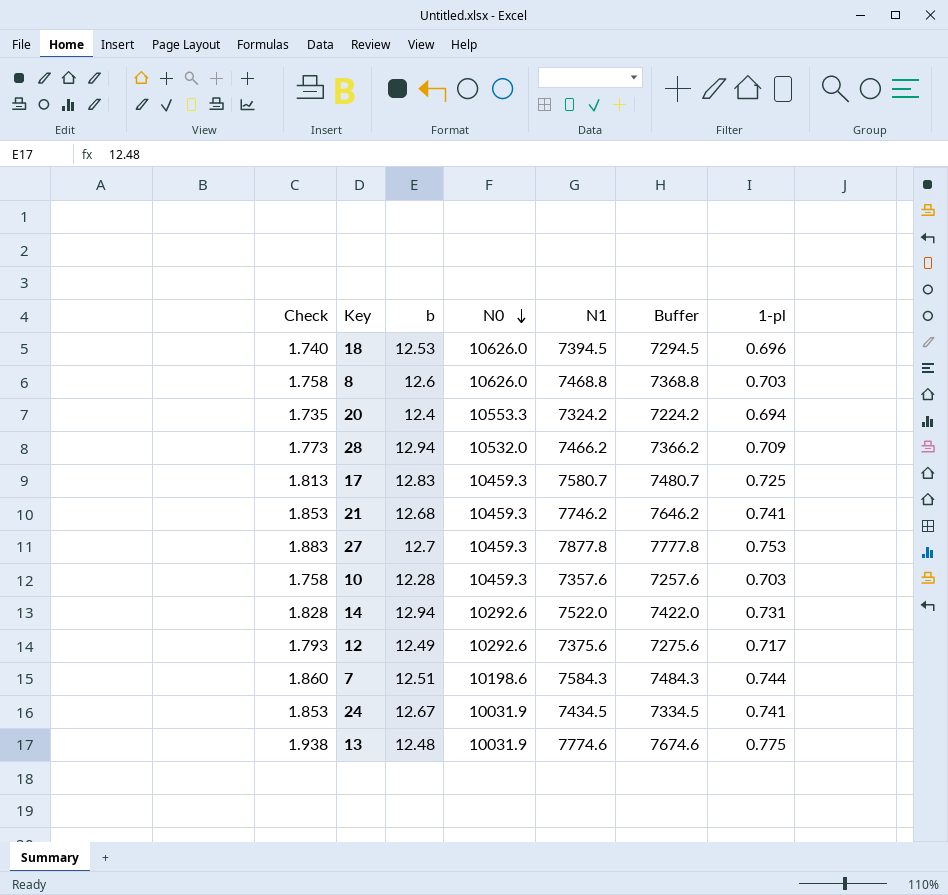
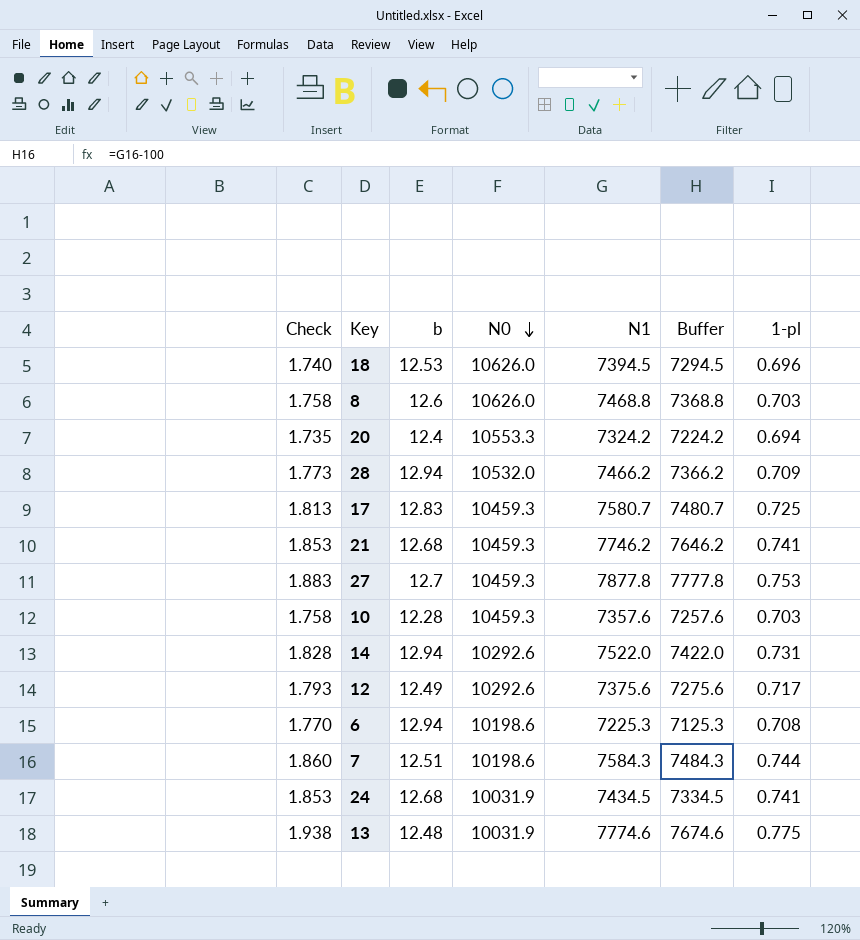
row 6: none -> 1.770 | 12.94 | 10198.6 | 7225.3 | 7125.3 | 0.708
24 | b: 12.67 -> 12.68

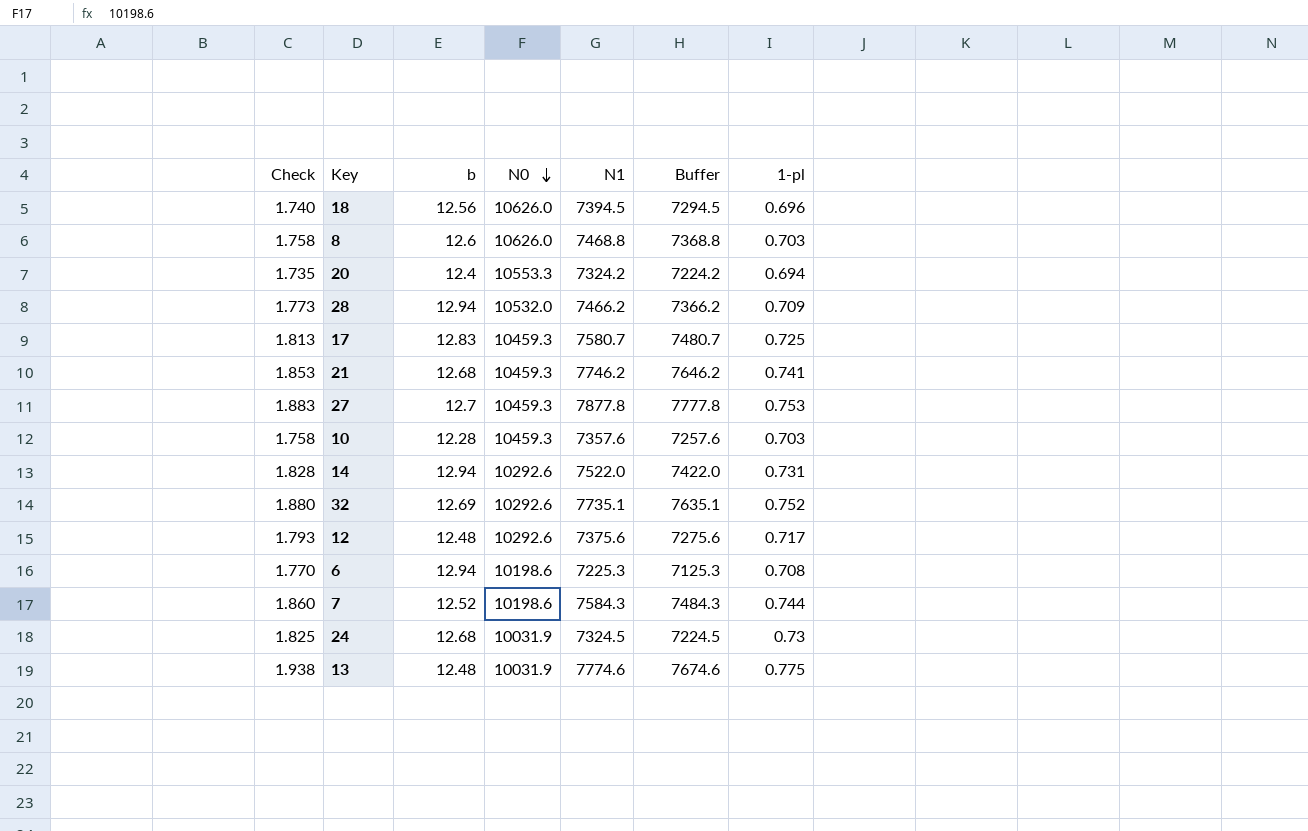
18 | b: 12.53 -> 12.56
row 32: none -> 1.880 | 12.69 | 10292.6 | 7735.1 | 7635.1 | 0.752
12 | b: 12.49 -> 12.48
7 | b: 12.51 -> 12.52
24 | Check: 1.853 -> 1.825
24 | N1: 7434.5 -> 7324.5
24 | Buffer: 7334.5 -> 7224.5
24 | 1-pl: 0.741 -> 0.73

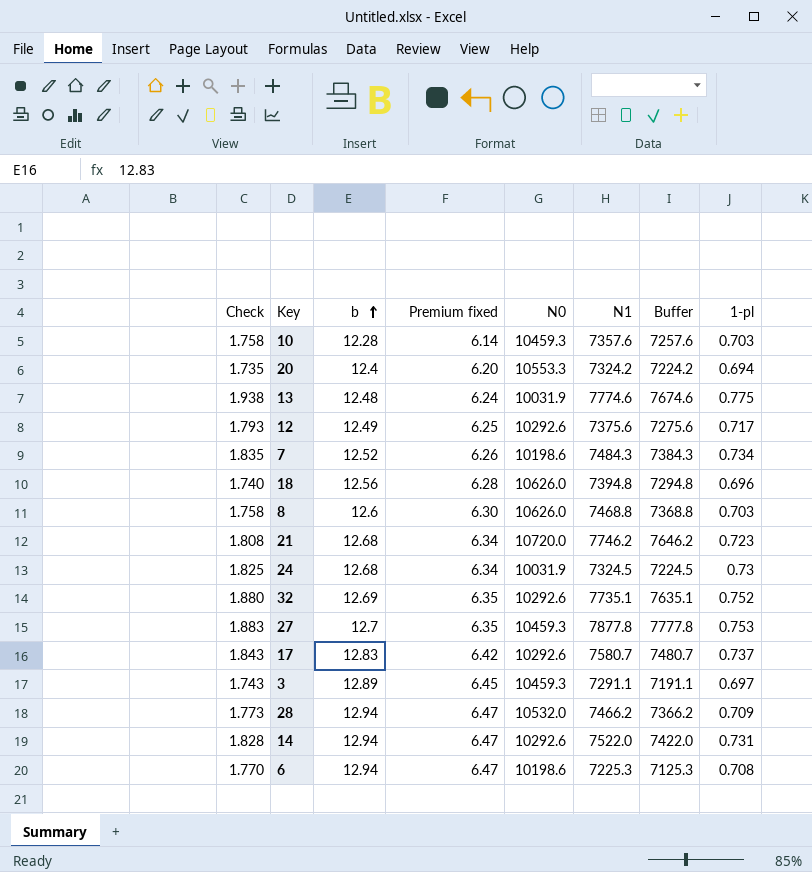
row order: N0 descending -> b ascending
column Premium fixed | formula: none -> [b] * 0.5
12 | b: 12.48 -> 12.49
7 | Check: 1.860 -> 1.835
7 | N1: 7584.3 -> 7484.3
7 | Buffer: 7484.3 -> 7384.3
7 | 1-pl: 0.744 -> 0.734
18 | N1: 7394.5 -> 7394.8
18 | Buffer: 7294.5 -> 7294.8
21 | Check: 1.853 -> 1.808
21 | N0: 10459.3 -> 10720.0
21 | 1-pl: 0.741 -> 0.723
17 | Check: 1.813 -> 1.843
17 | N0: 10459.3 -> 10292.6
17 | 1-pl: 0.725 -> 0.737
row 3: none -> 1.743 | 12.89 | 6.45 | 10459.3 | 7291.1 | 7191.1 | 0.697

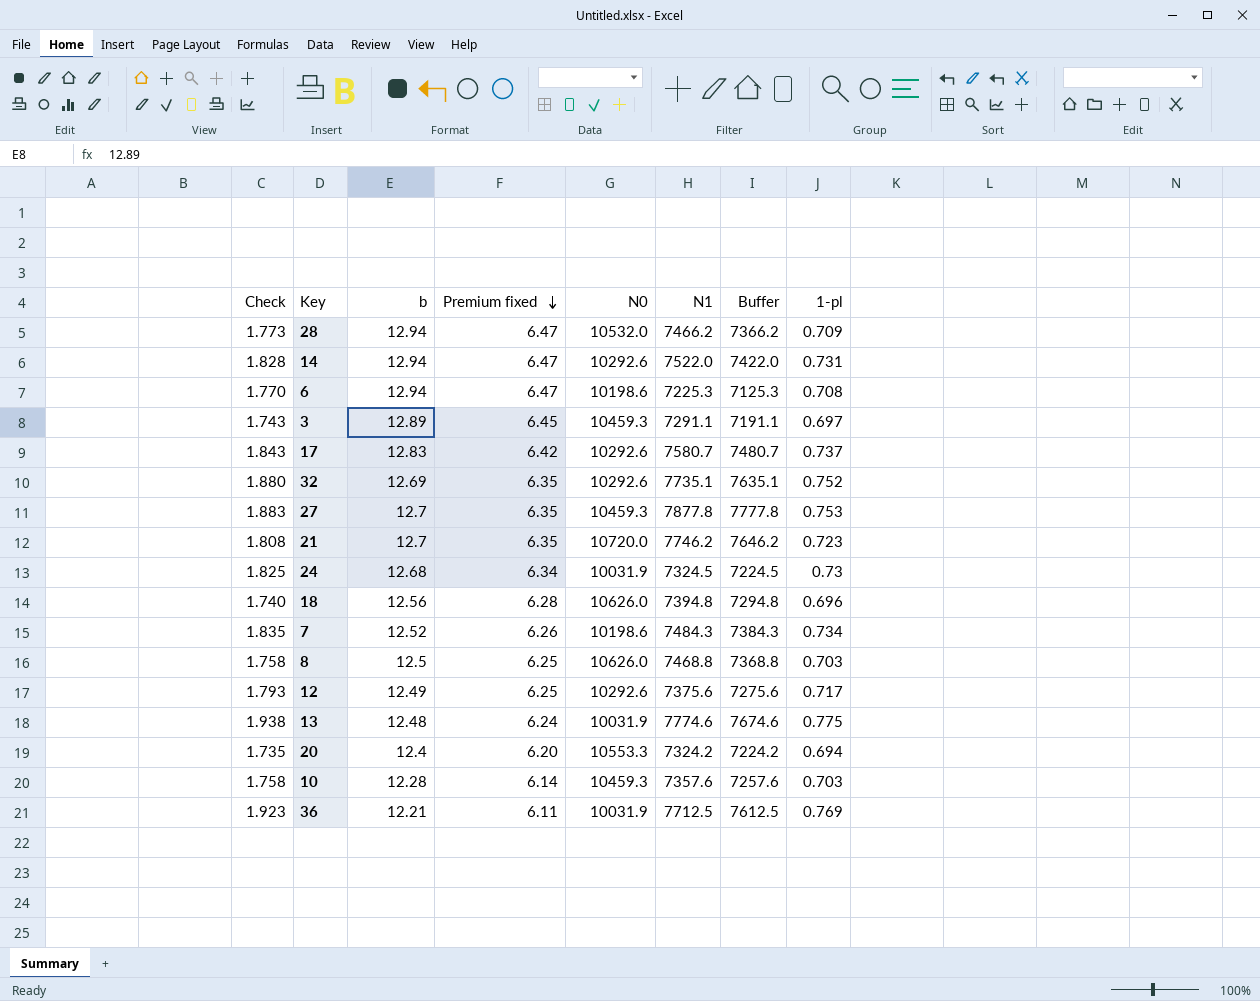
row order: b ascending -> Premium fixed descending
21 | b: 12.68 -> 12.7
21 | Premium fixed: 6.34 -> 6.35
8 | b: 12.6 -> 12.5
8 | Premium fixed: 6.30 -> 6.25
row 36: none -> 1.923 | 12.21 | 6.11 | 10031.9 | 7712.5 | 7612.5 | 0.769

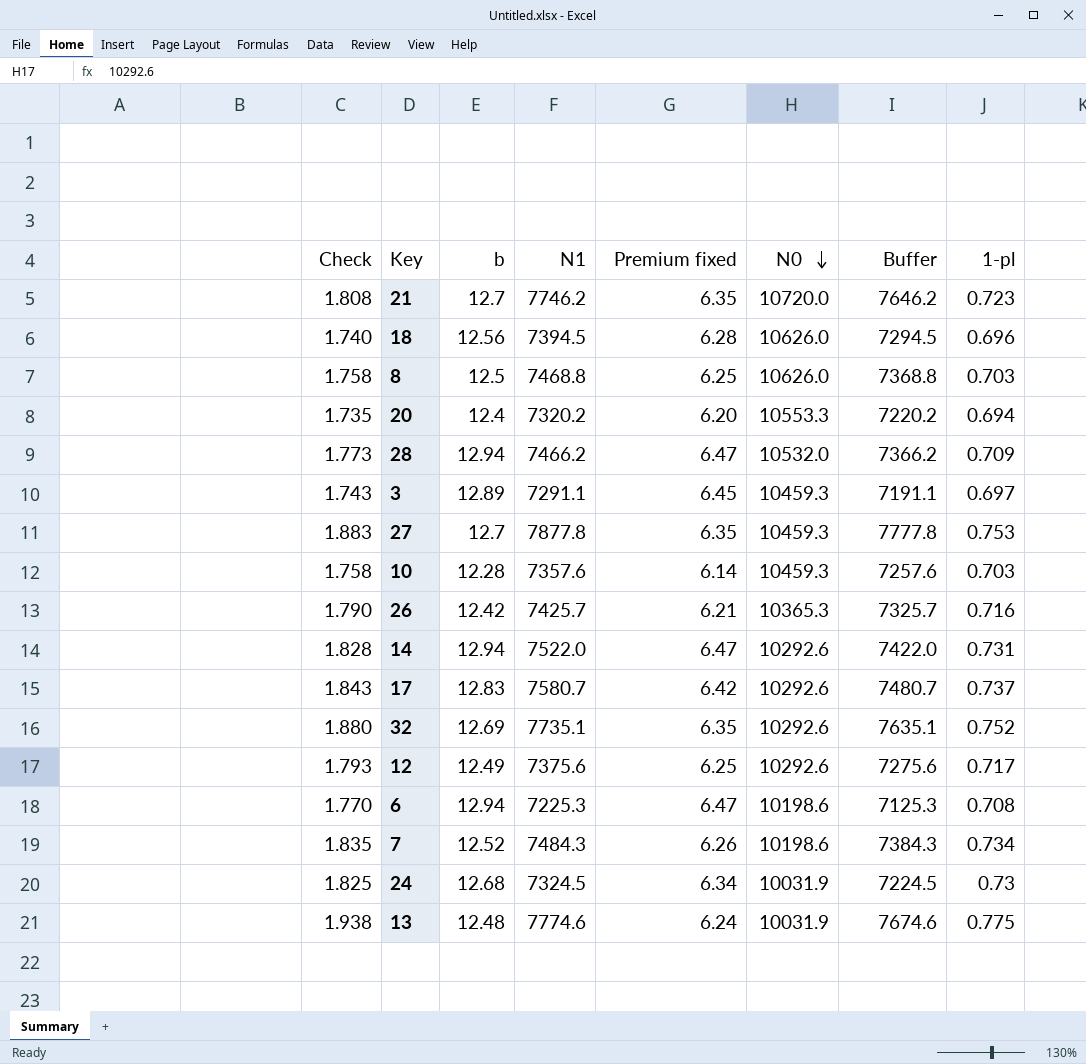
row order: Premium fixed descending -> N0 descending
column N1 | position: 6 -> 4
row 36: 1.923 | 12.21 | 6.11 | 10031.9 | 7712.5 | 7612.5 | 0.769 -> none
18 | N1: 7394.8 -> 7394.5
18 | Buffer: 7294.8 -> 7294.5
20 | N1: 7324.2 -> 7320.2
20 | Buffer: 7224.2 -> 7220.2
row 26: none -> 1.790 | 12.42 | 7425.7 | 6.21 | 10365.3 | 7325.7 | 0.716

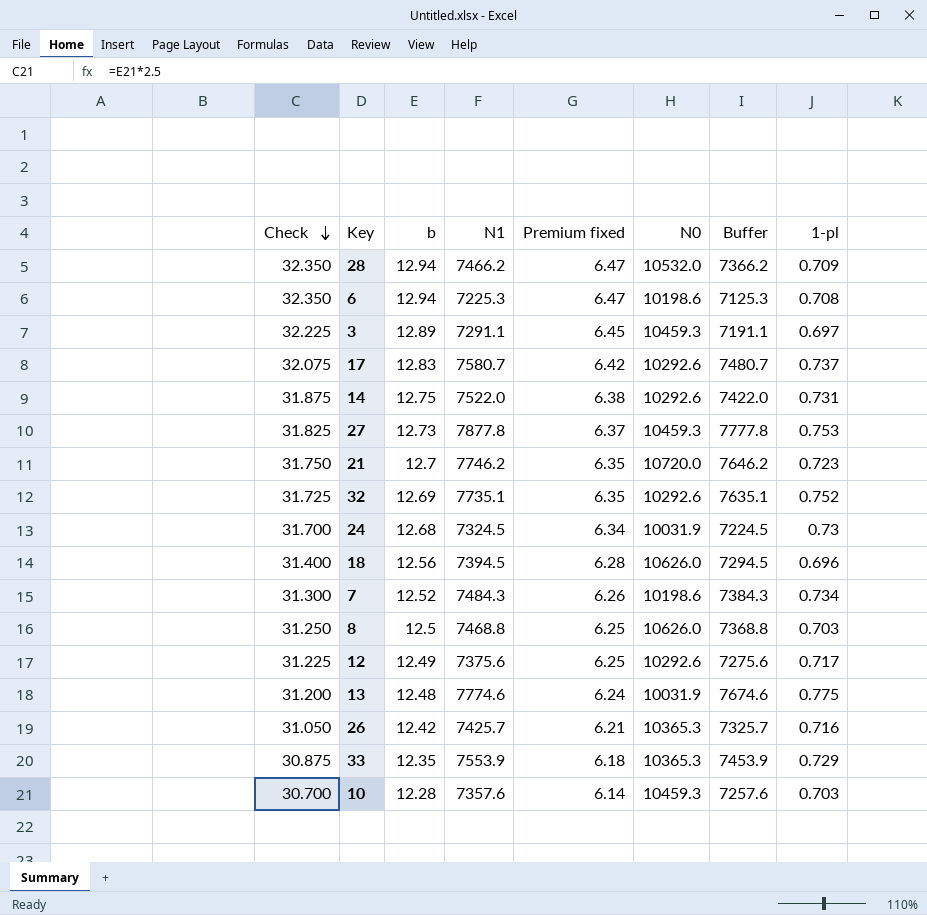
row order: N0 descending -> Check descending
column Check | formula: [1-pl] * 2.5 -> [b] * 2.5
row 20: 1.735 | 12.4 | 7320.2 | 6.20 | 10553.3 | 7220.2 | 0.694 -> none
14 | b: 12.94 -> 12.75
14 | Premium fixed: 6.47 -> 6.38
27 | b: 12.7 -> 12.73
27 | Premium fixed: 6.35 -> 6.37
row 33: none -> 30.875 | 12.35 | 7553.9 | 6.18 | 10365.3 | 7453.9 | 0.729

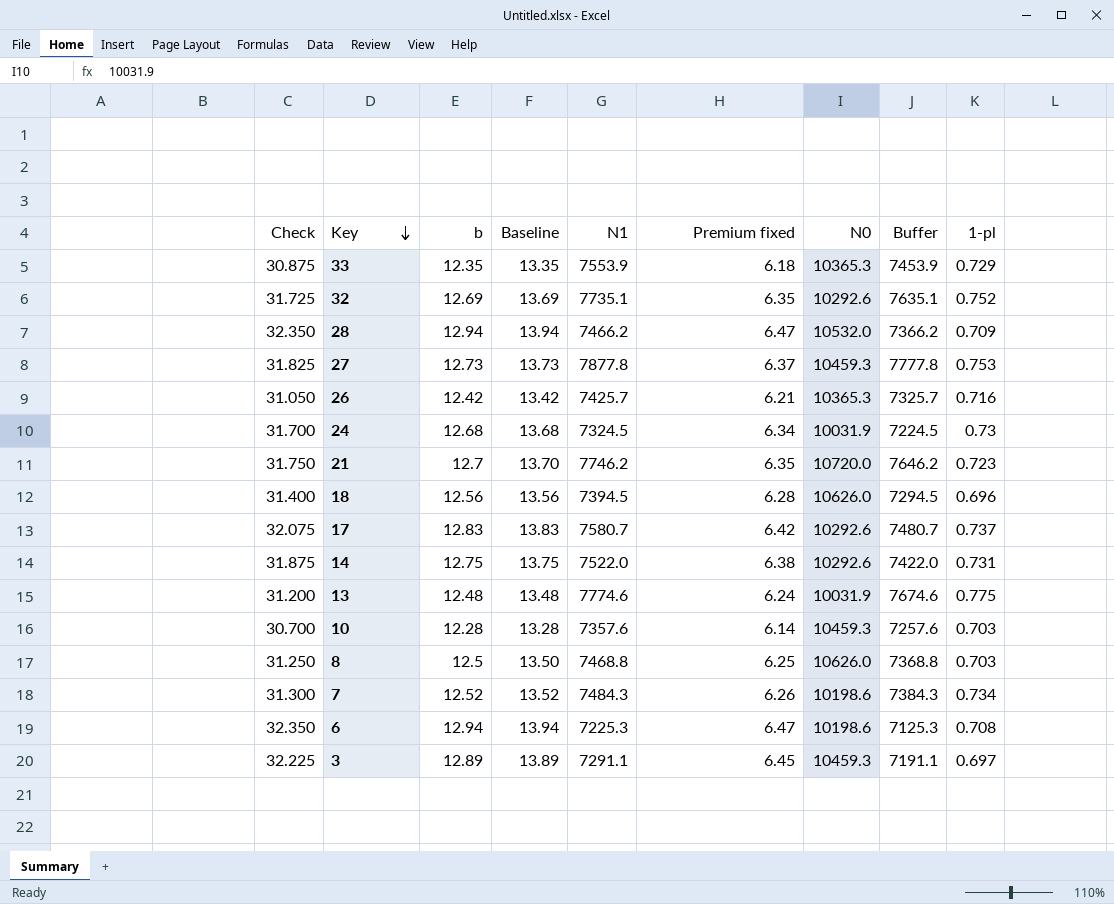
row order: Check descending -> Key descending
column Baseline | formula: none -> [b] + 1
row 12: 31.225 | 12.49 | 7375.6 | 6.25 | 10292.6 | 7275.6 | 0.717 -> none

